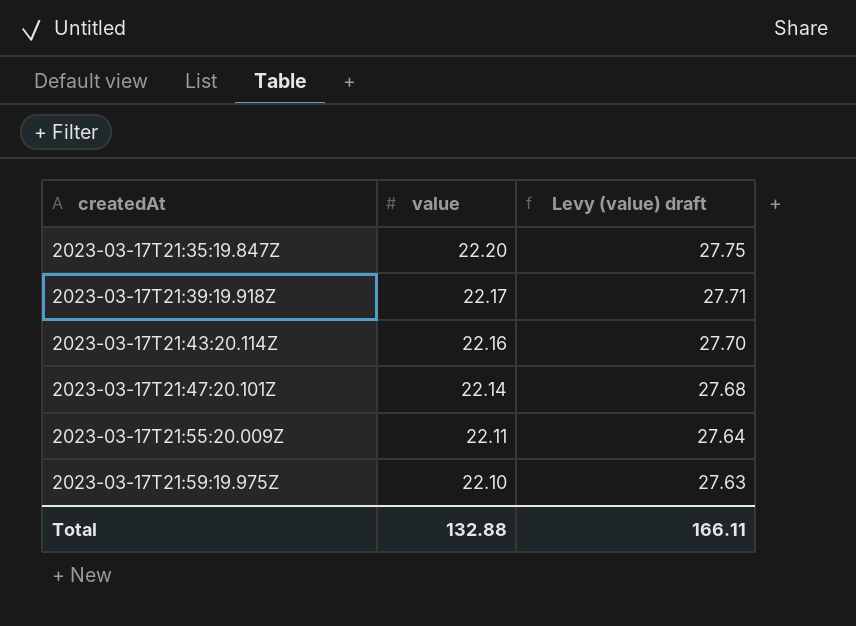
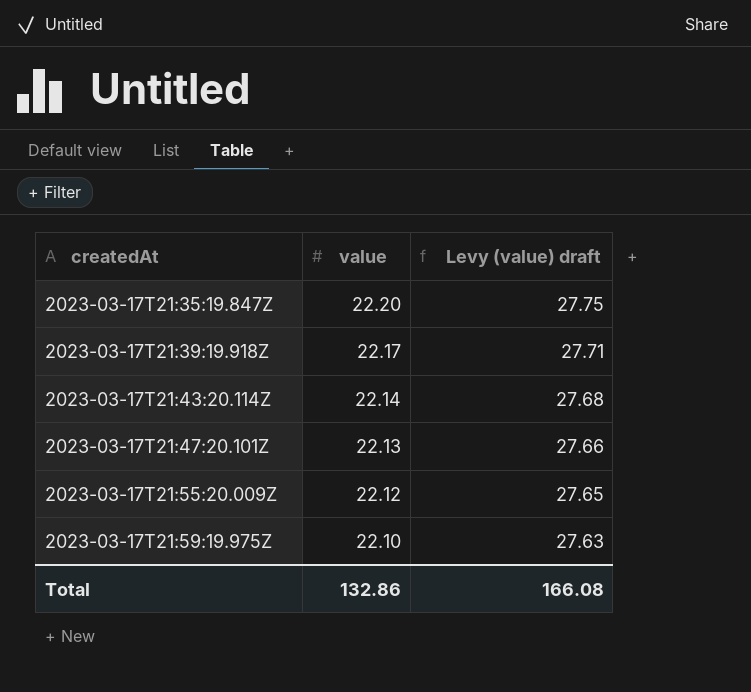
2023-03-17T21:43:20.114Z | value: 22.16 -> 22.14
2023-03-17T21:43:20.114Z | Levy (value) draft: 27.70 -> 27.68
2023-03-17T21:47:20.101Z | value: 22.14 -> 22.13
2023-03-17T21:47:20.101Z | Levy (value) draft: 27.68 -> 27.66
2023-03-17T21:55:20.009Z | value: 22.11 -> 22.12
2023-03-17T21:55:20.009Z | Levy (value) draft: 27.64 -> 27.65
Total | value: 132.88 -> 132.86
Total | Levy (value) draft: 166.11 -> 166.08

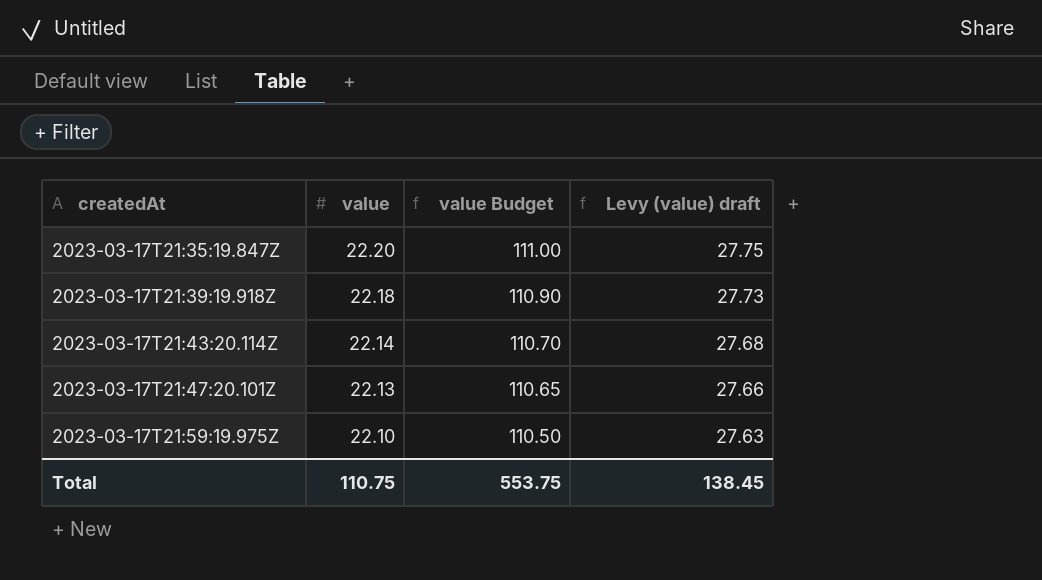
column value Budget | formula: none -> [value] * 5
row 2023-03-17T21:55:20.009Z: 22.12 | 27.65 -> none
2023-03-17T21:39:19.918Z | value: 22.17 -> 22.18
2023-03-17T21:39:19.918Z | Levy (value) draft: 27.71 -> 27.73
Total | value: 132.86 -> 110.75
Total | Levy (value) draft: 166.08 -> 138.45

